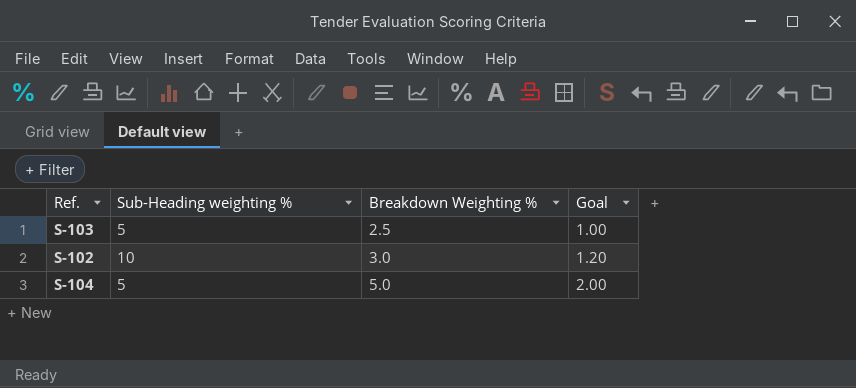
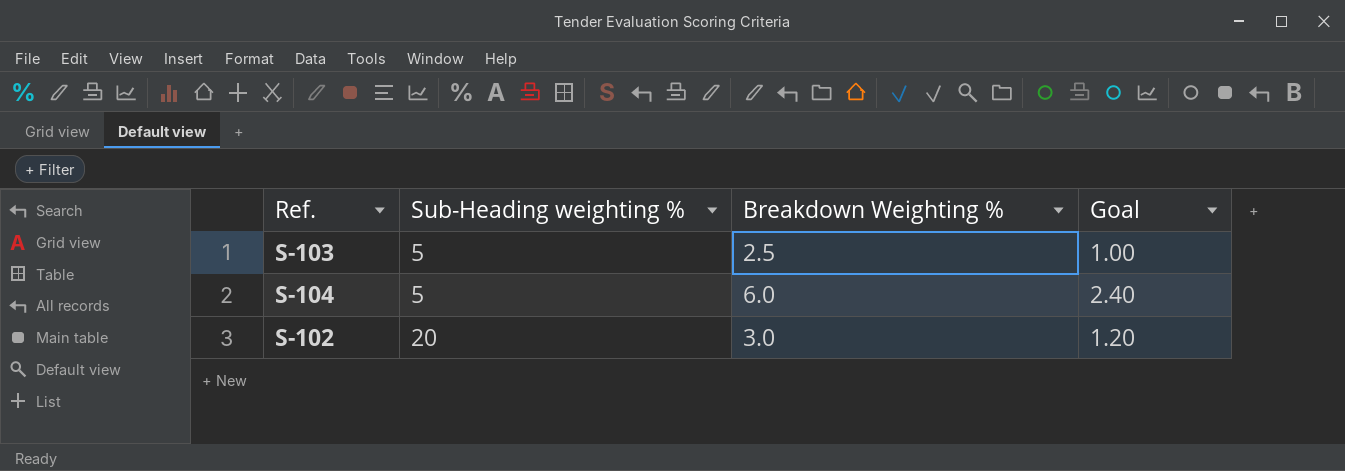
row order: Breakdown Weighting % ascending -> Sub-Heading weighting % ascending
S-104 | Breakdown Weighting %: 5.0 -> 6.0
S-104 | Goal: 2.00 -> 2.40
S-102 | Sub-Heading weighting %: 10 -> 20

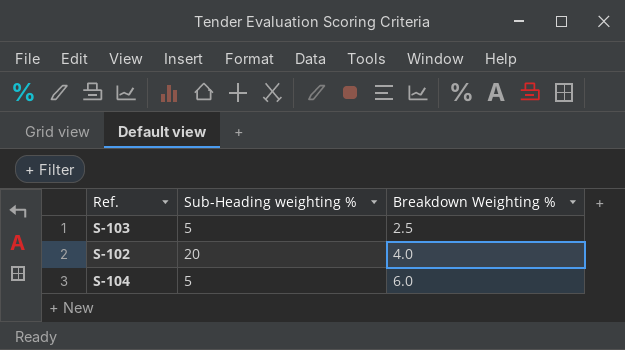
row order: Sub-Heading weighting % ascending -> Breakdown Weighting % ascending
column Goal | formula: [Breakdown Weighting %] * 0.4 -> none
S-102 | Breakdown Weighting %: 3.0 -> 4.0

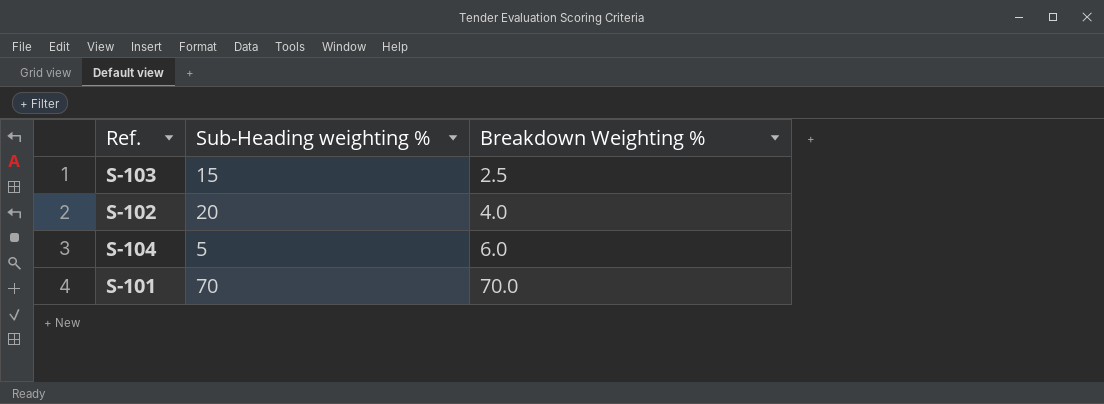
S-103 | Sub-Heading weighting %: 5 -> 15
row S-101: none -> 70 | 70.0

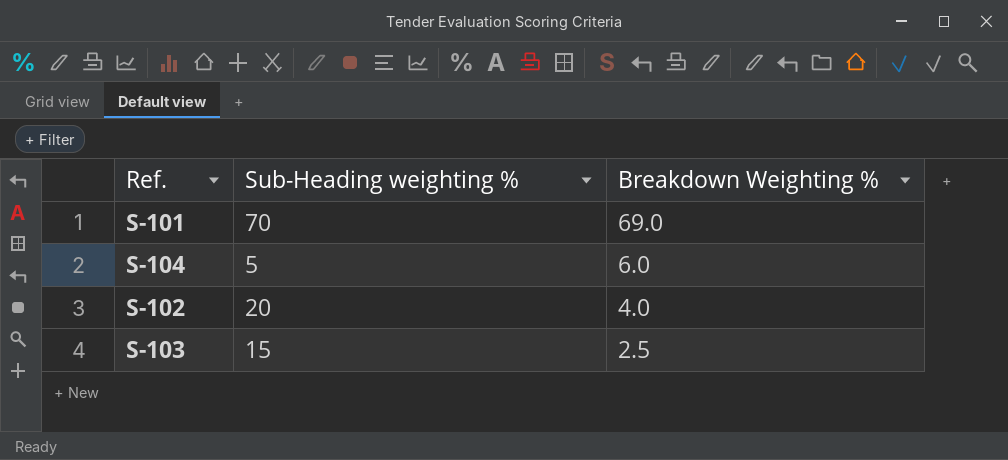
row order: Breakdown Weighting % ascending -> Breakdown Weighting % descending
S-101 | Breakdown Weighting %: 70.0 -> 69.0

